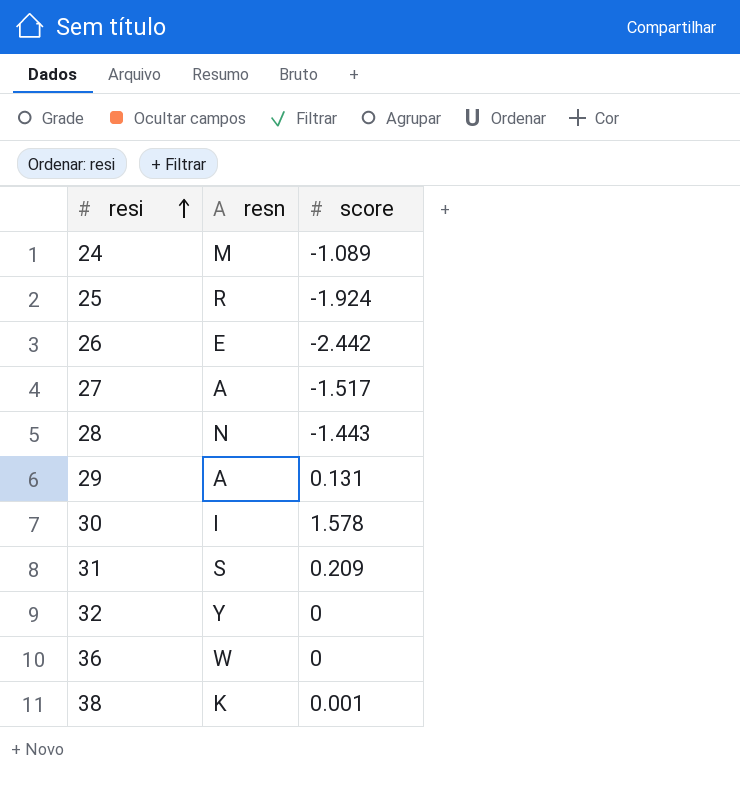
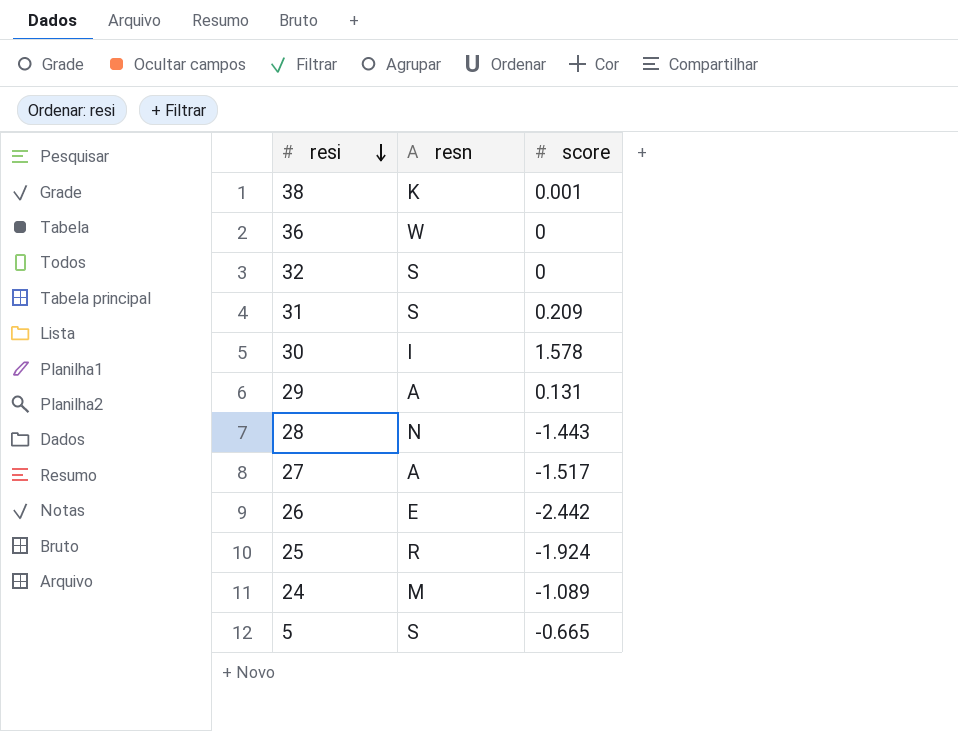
row order: resi ascending -> resi descending
32 | resn: Y -> S
row 5: none -> S | -0.665

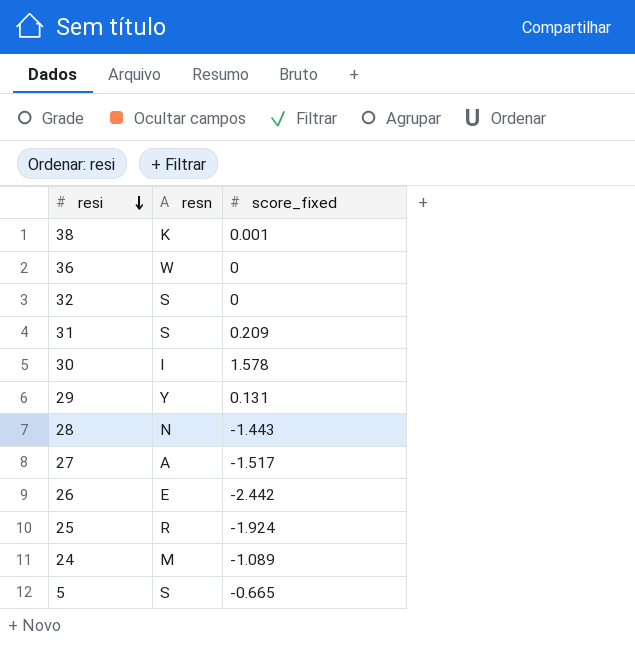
column name: score -> score_fixed
29 | resn: A -> Y

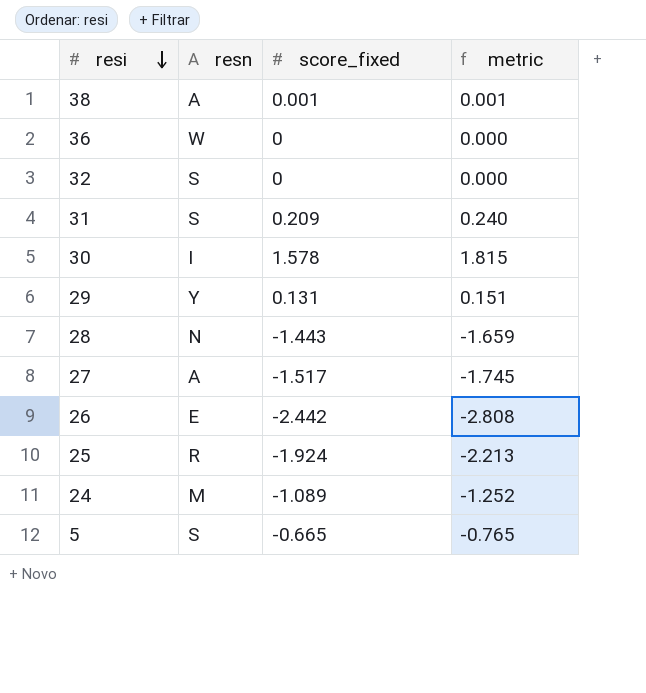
column metric | formula: none -> [score_fixed] * 1.15
38 | resn: K -> A

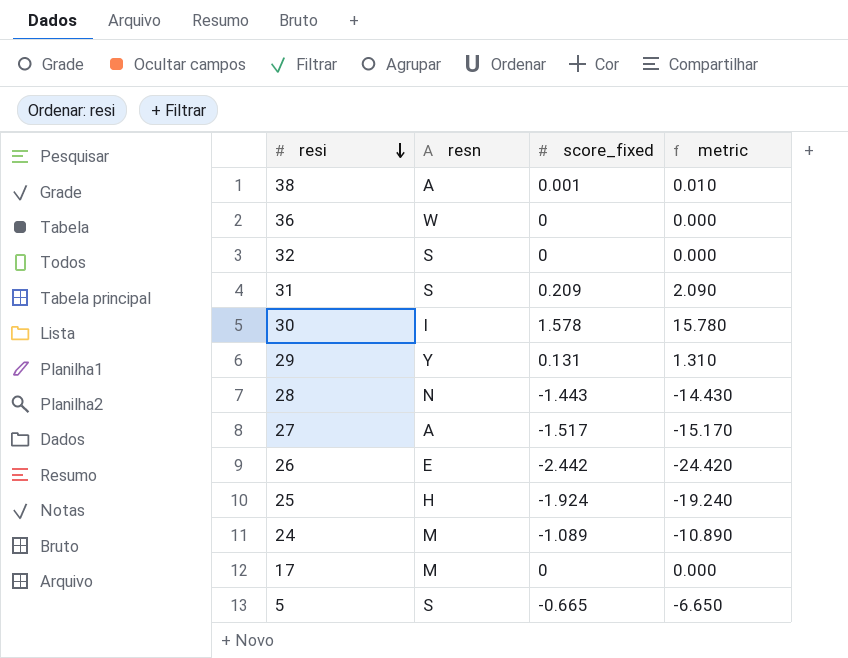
column metric | formula: [score_fixed] * 1.15 -> [score_fixed] * 10
25 | resn: R -> H
row 17: none -> M | 0 | 0.000

